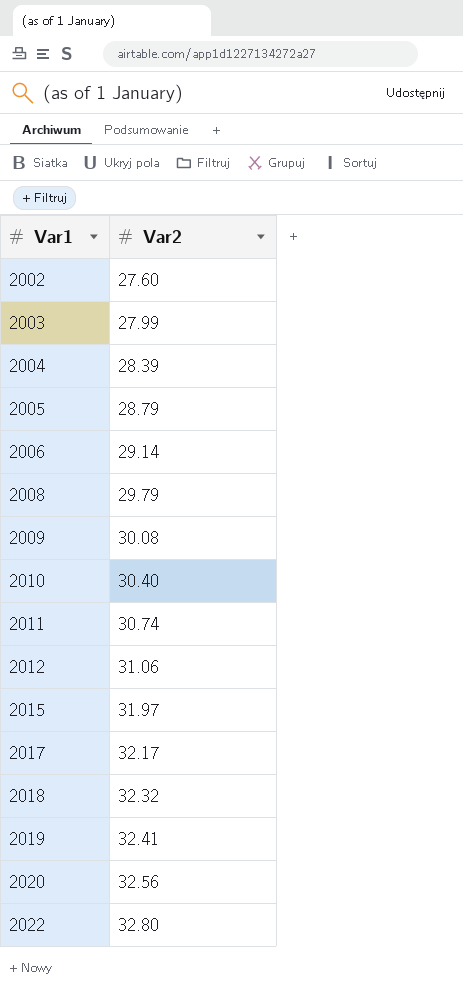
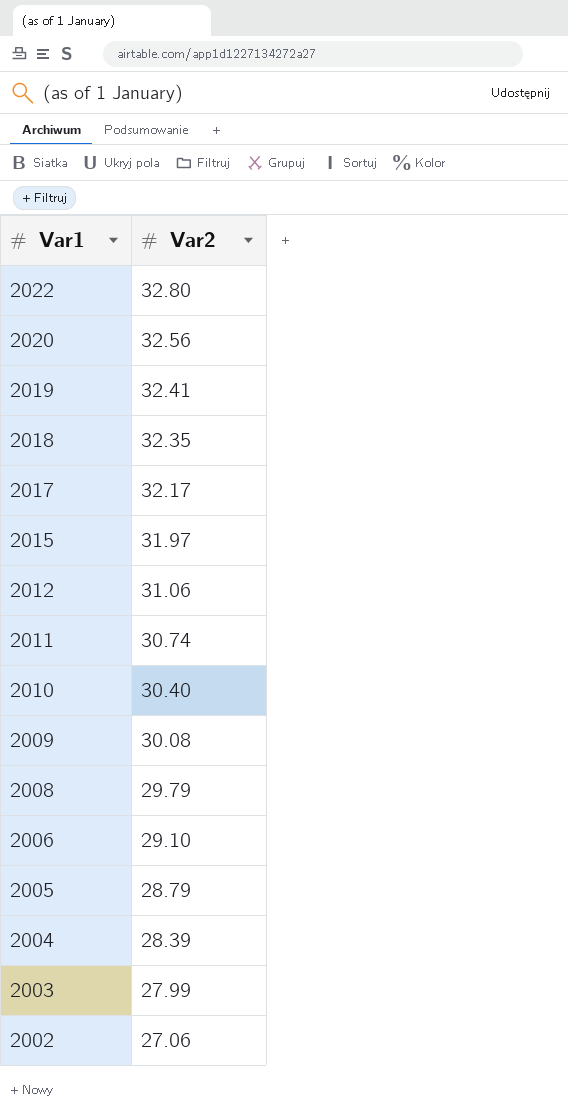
row order: Var1 ascending -> Var1 descending
2018 | Var2: 32.32 -> 32.35
2006 | Var2: 29.14 -> 29.10
2002 | Var2: 27.60 -> 27.06

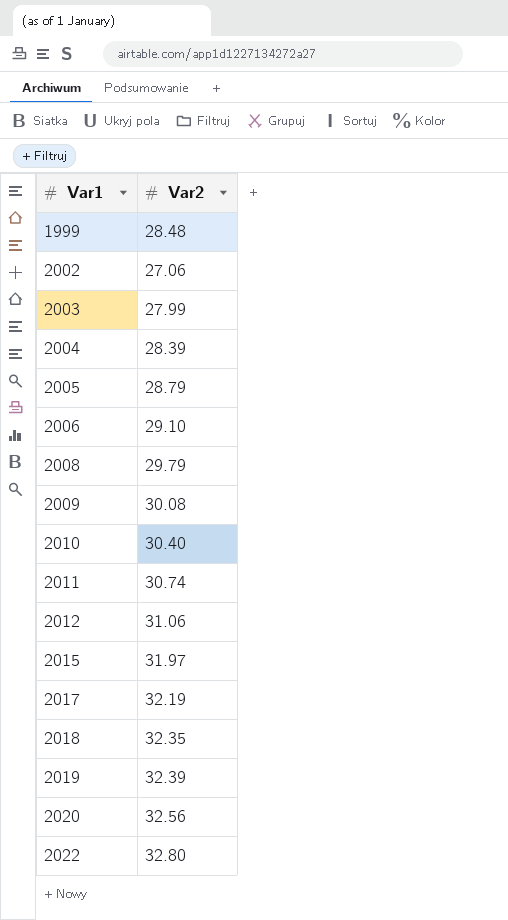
row order: Var1 descending -> Var1 ascending
row 1999: none -> 28.48
2017 | Var2: 32.17 -> 32.19
2019 | Var2: 32.41 -> 32.39

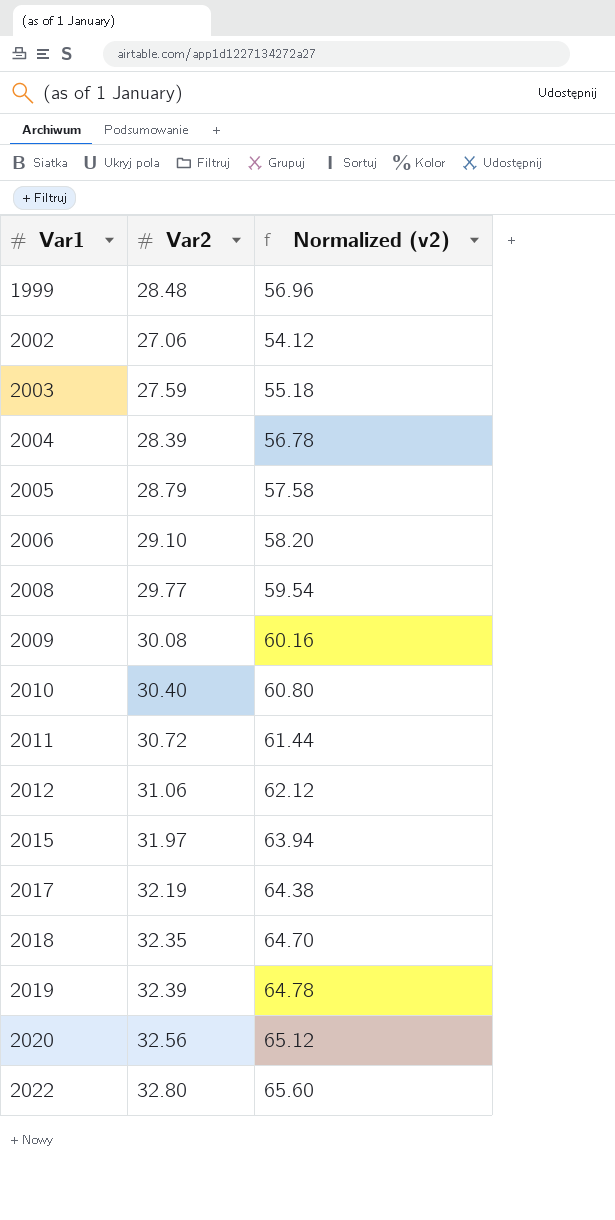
column Normalized (v2) | formula: none -> [Var2] * 2
2003 | Var2: 27.99 -> 27.59
2008 | Var2: 29.79 -> 29.77
2011 | Var2: 30.74 -> 30.72

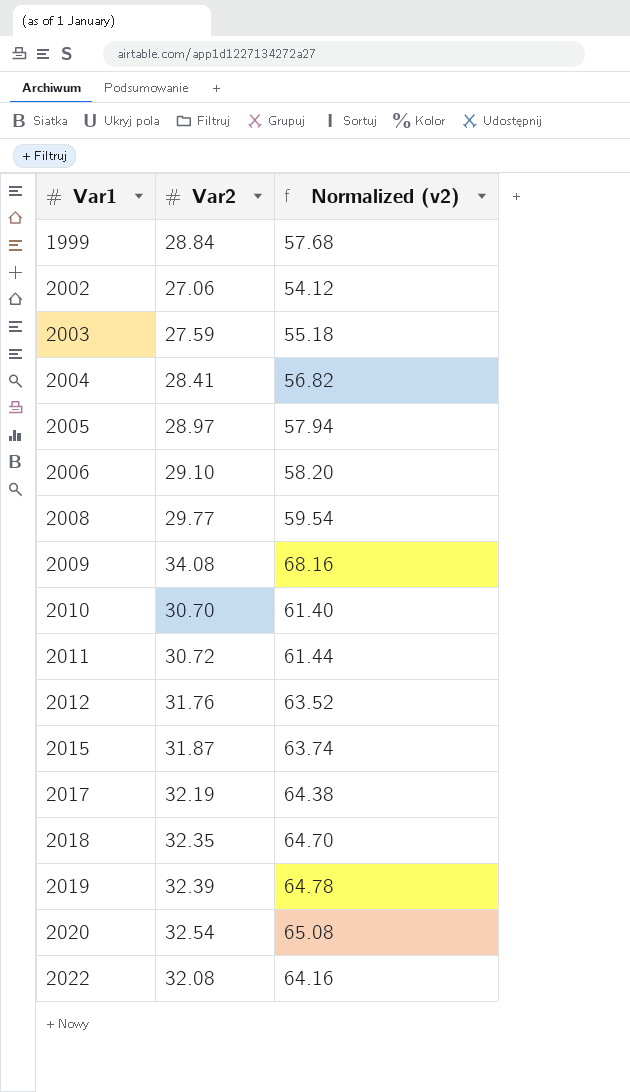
1999 | Var2: 28.48 -> 28.84
1999 | Normalized (v2): 56.96 -> 57.68
2004 | Var2: 28.39 -> 28.41
2004 | Normalized (v2): 56.78 -> 56.82
2005 | Var2: 28.79 -> 28.97
2005 | Normalized (v2): 57.58 -> 57.94
2009 | Var2: 30.08 -> 34.08
2009 | Normalized (v2): 60.16 -> 68.16
2010 | Var2: 30.40 -> 30.70
2010 | Normalized (v2): 60.80 -> 61.40
2012 | Var2: 31.06 -> 31.76
2012 | Normalized (v2): 62.12 -> 63.52
2015 | Var2: 31.97 -> 31.87
2015 | Normalized (v2): 63.94 -> 63.74
2020 | Var2: 32.56 -> 32.54
2020 | Normalized (v2): 65.12 -> 65.08
2022 | Var2: 32.80 -> 32.08
2022 | Normalized (v2): 65.60 -> 64.16

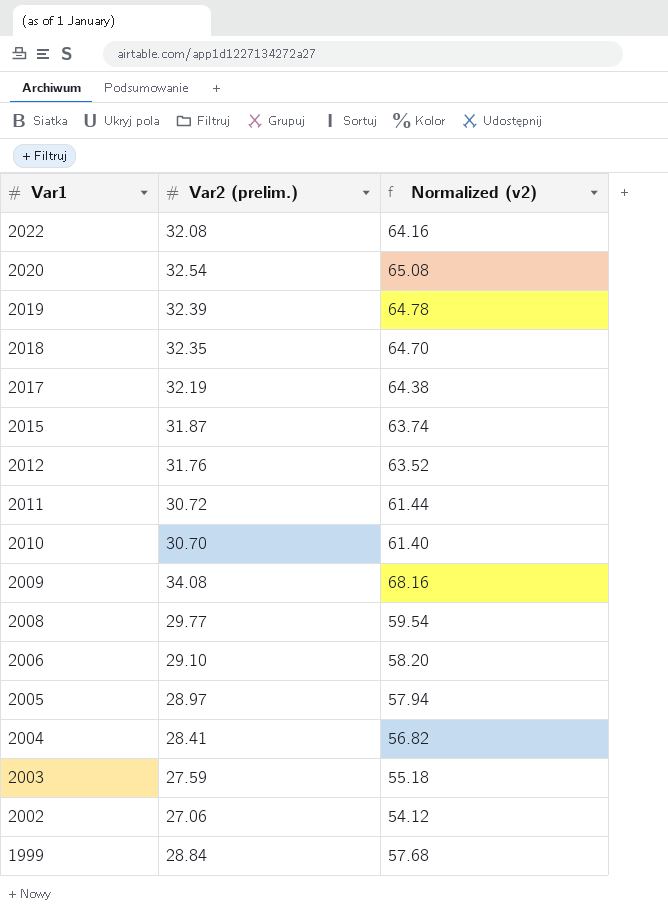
row order: Var1 ascending -> Var1 descending
column name: Var2 -> Var2 (prelim.)

